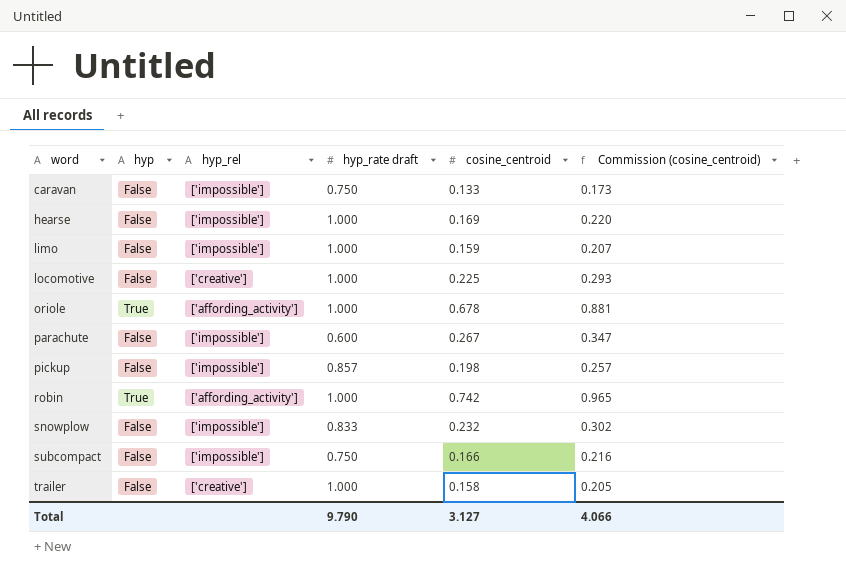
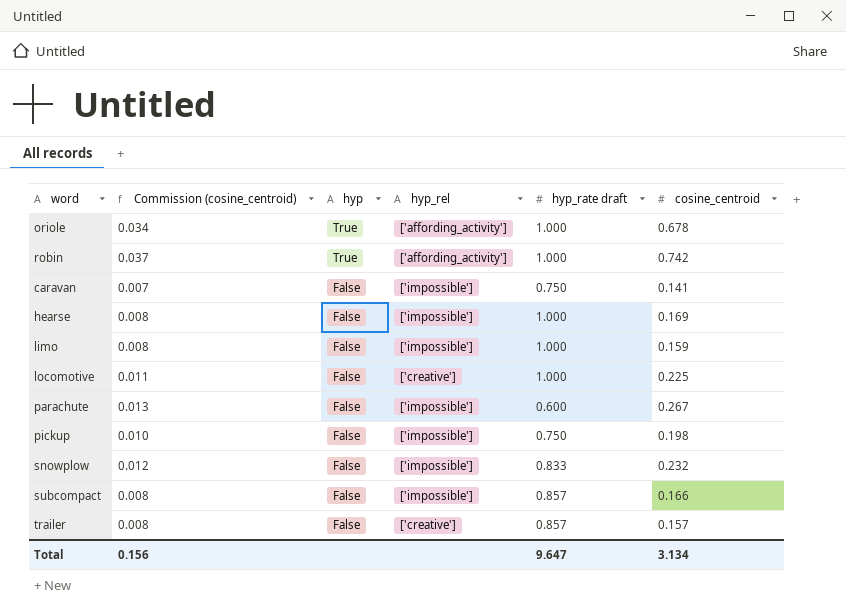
row order: word ascending -> hyp descending
column Commission (cosine_centroid) | formula: [cosine_centroid] * 1.3 -> [cosine_centroid] * 0.05
column Commission (cosine_centroid) | position: 6 -> 2
caravan | cosine_centroid: 0.133 -> 0.141
pickup | hyp_rate draft: 0.857 -> 0.750
subcompact | hyp_rate draft: 0.750 -> 0.857
trailer | hyp_rate draft: 1.000 -> 0.857
trailer | cosine_centroid: 0.158 -> 0.157
Total | Commission (cosine_centroid): 4.066 -> 0.156
Total | hyp_rate draft: 9.790 -> 9.647
Total | cosine_centroid: 3.127 -> 3.134

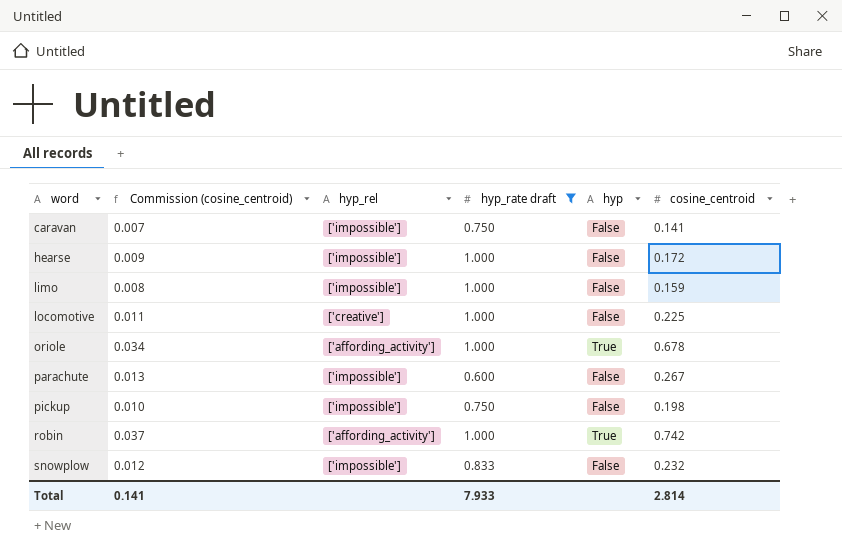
filter: none -> hyp_rate draft != 0.857
row order: hyp descending -> word ascending
column hyp | position: 3 -> 5
hearse | Commission (cosine_centroid): 0.008 -> 0.009
hearse | cosine_centroid: 0.169 -> 0.172
Total | Commission (cosine_centroid): 0.156 -> 0.141
Total | hyp_rate draft: 9.647 -> 7.933
Total | cosine_centroid: 3.134 -> 2.814

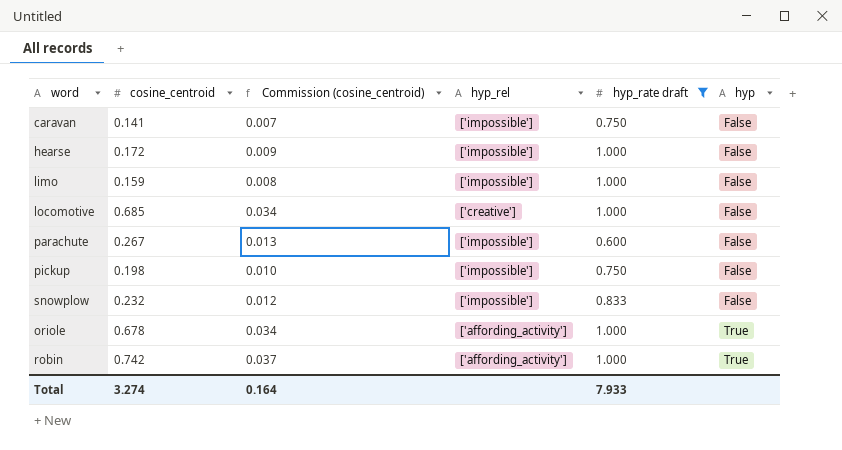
row order: word ascending -> hyp ascending
column cosine_centroid | position: 6 -> 2
locomotive | cosine_centroid: 0.225 -> 0.685
locomotive | Commission (cosine_centroid): 0.011 -> 0.034
Total | cosine_centroid: 2.814 -> 3.274
Total | Commission (cosine_centroid): 0.141 -> 0.164

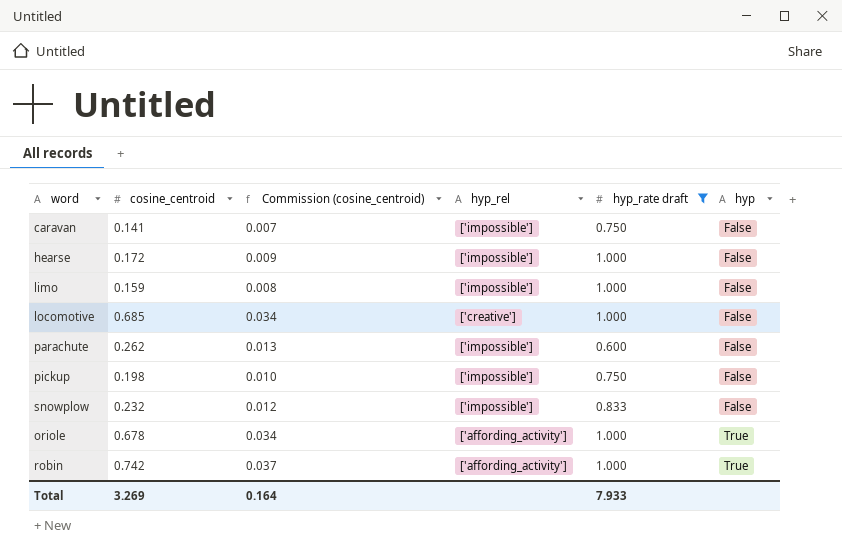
parachute | cosine_centroid: 0.267 -> 0.262
Total | cosine_centroid: 3.274 -> 3.269

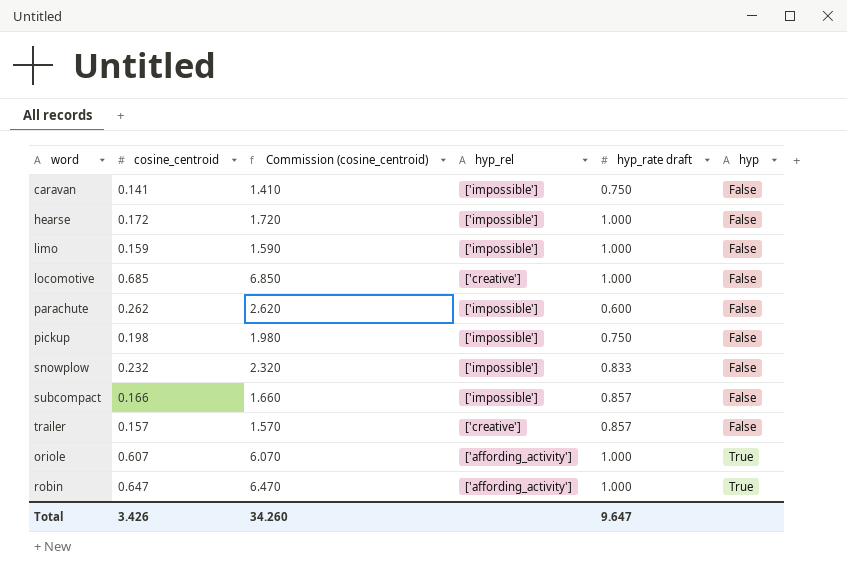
filter: hyp_rate draft != 0.857 -> none
column Commission (cosine_centroid) | formula: [cosine_centroid] * 0.05 -> [cosine_centroid] * 10
oriole | cosine_centroid: 0.678 -> 0.607
robin | cosine_centroid: 0.742 -> 0.647
Total | cosine_centroid: 3.269 -> 3.426
Total | Commission (cosine_centroid): 0.164 -> 34.260
Total | hyp_rate draft: 7.933 -> 9.647

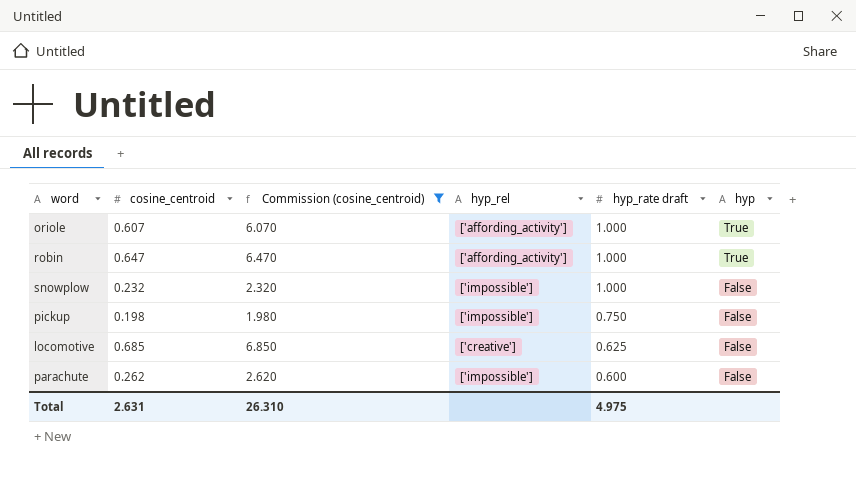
filter: none -> Commission (cosine_centroid) >= 1.980
row order: hyp ascending -> hyp_rate draft descending
snowplow | hyp_rate draft: 0.833 -> 1.000
locomotive | hyp_rate draft: 1.000 -> 0.625
Total | cosine_centroid: 3.426 -> 2.631
Total | Commission (cosine_centroid): 34.260 -> 26.310
Total | hyp_rate draft: 9.647 -> 4.975

